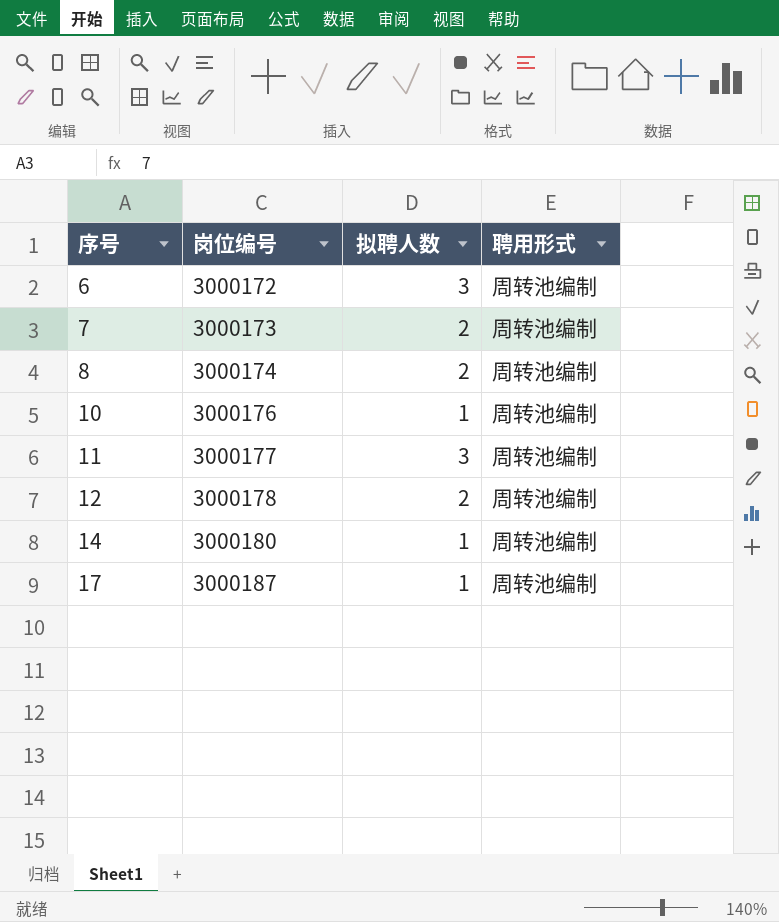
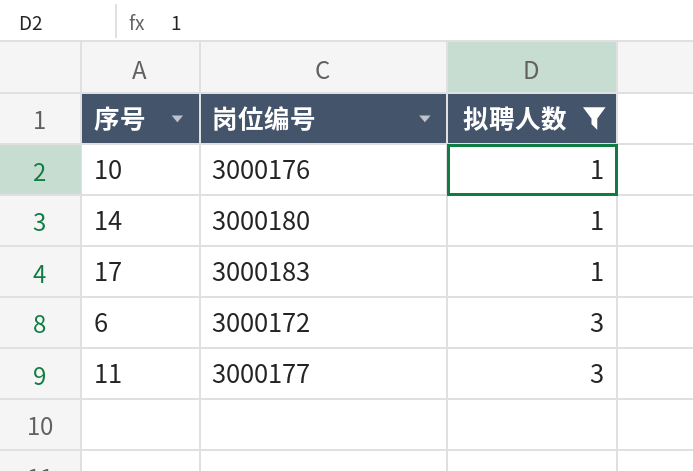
filter: none -> 拟聘人数 != 2
row order: 序号 ascending -> 拟聘人数 ascending
column 聘用形式 | position: 4 -> none
17 | 岗位编号: 3000187 -> 3000183

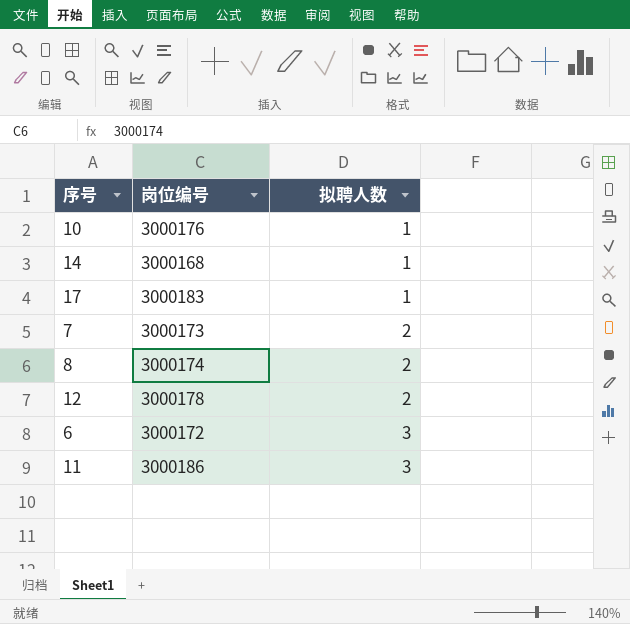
filter: 拟聘人数 != 2 -> none
14 | 岗位编号: 3000180 -> 3000168
11 | 岗位编号: 3000177 -> 3000186

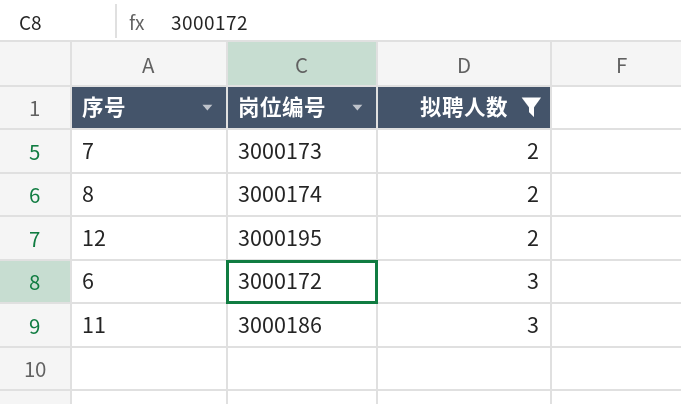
filter: none -> 拟聘人数 != 1
12 | 岗位编号: 3000178 -> 3000195

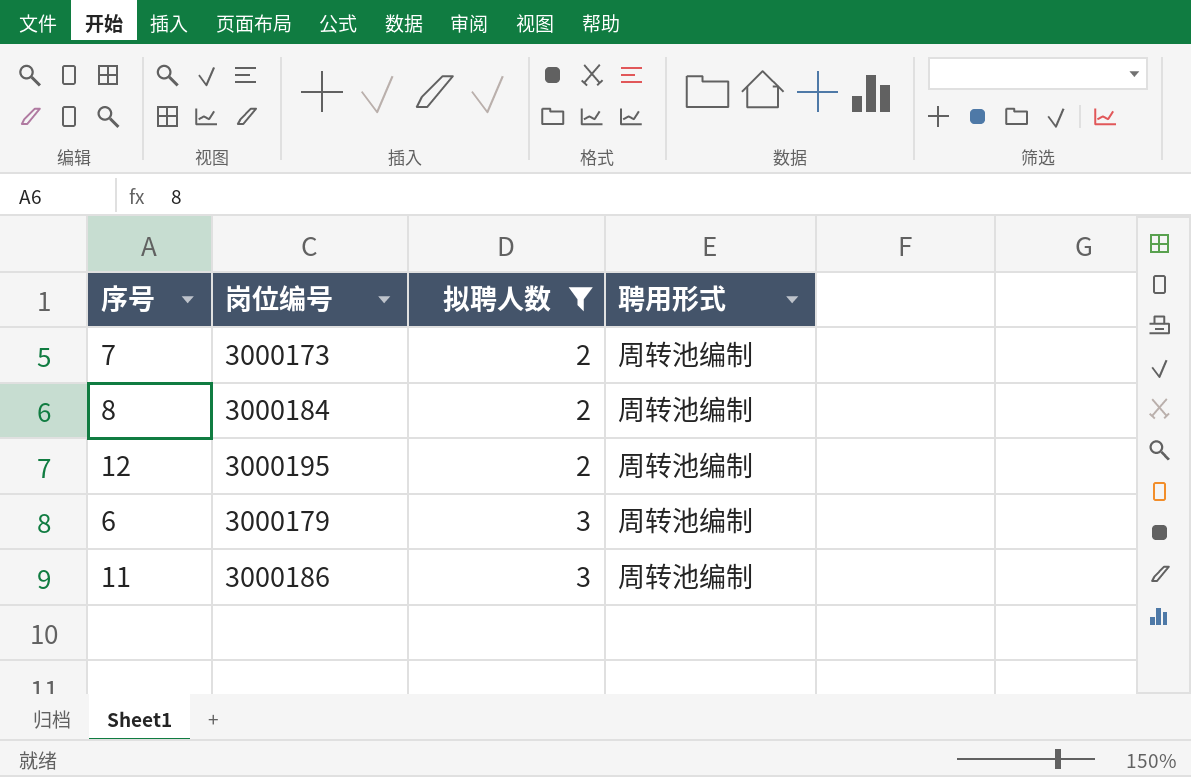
column 聘用形式 | position: none -> 4
8 | 岗位编号: 3000174 -> 3000184
6 | 岗位编号: 3000172 -> 3000179

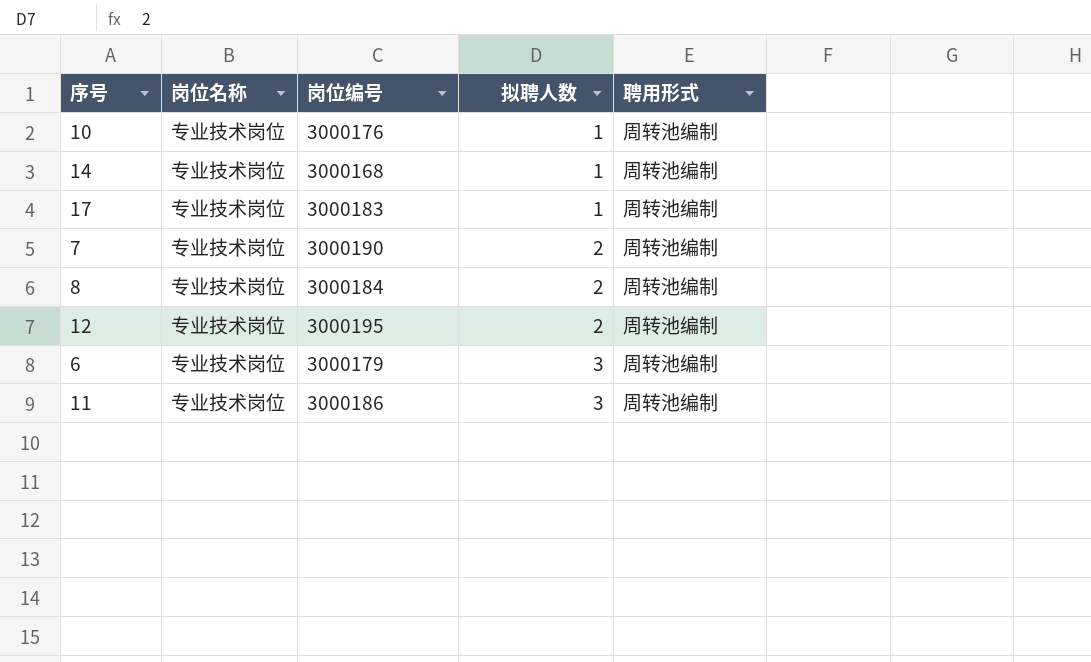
filter: 拟聘人数 != 1 -> none
column 岗位名称 | position: none -> 2
7 | 岗位编号: 3000173 -> 3000190

